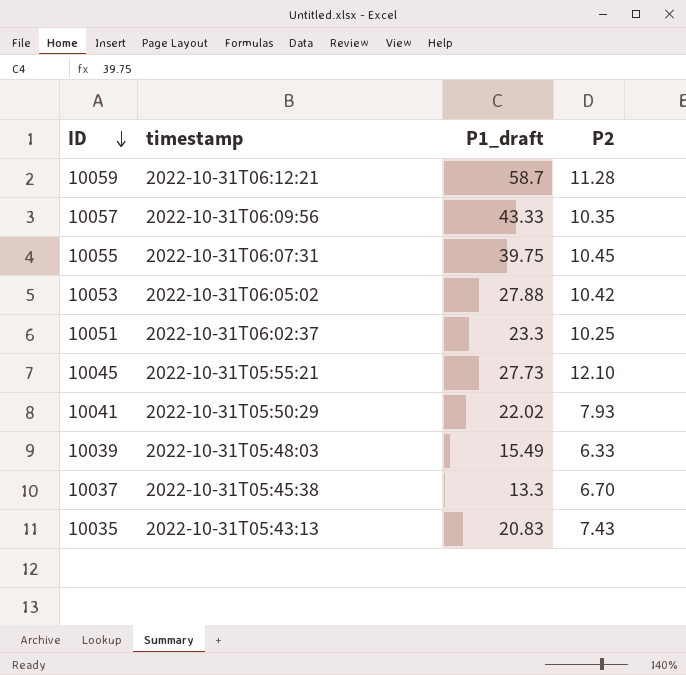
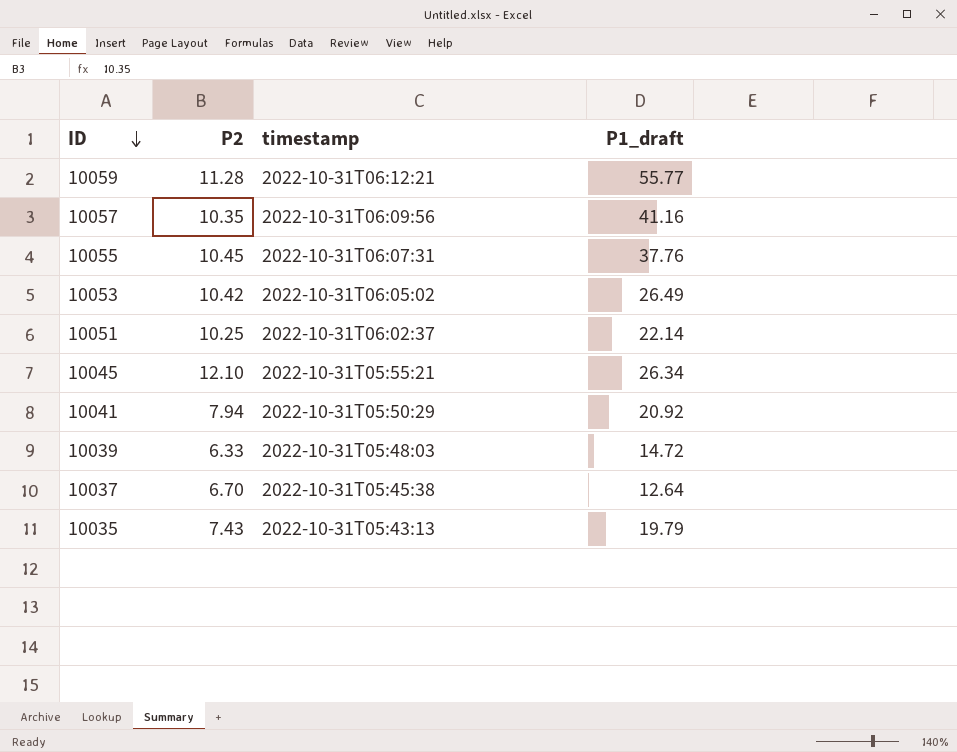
column P2 | position: 4 -> 2
10059 | P1_draft: 58.7 -> 55.77
10057 | P1_draft: 43.33 -> 41.16
10055 | P1_draft: 39.75 -> 37.76
10053 | P1_draft: 27.88 -> 26.49
10051 | P1_draft: 23.3 -> 22.14
10045 | P1_draft: 27.73 -> 26.34
10041 | P2: 7.93 -> 7.94
10041 | P1_draft: 22.02 -> 20.92
10039 | P1_draft: 15.49 -> 14.72
10037 | P1_draft: 13.3 -> 12.64
10035 | P1_draft: 20.83 -> 19.79

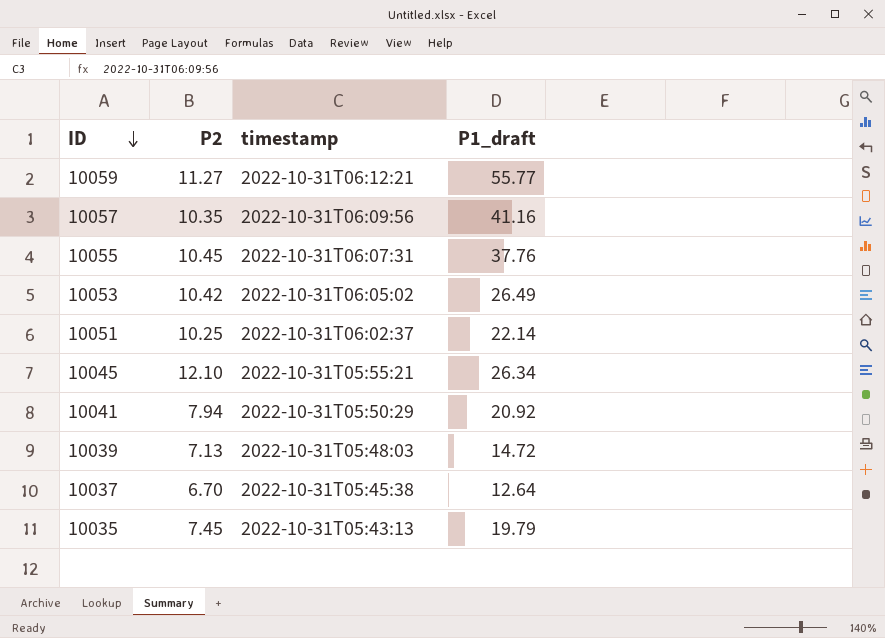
10059 | P2: 11.28 -> 11.27
10039 | P2: 6.33 -> 7.13
10035 | P2: 7.43 -> 7.45

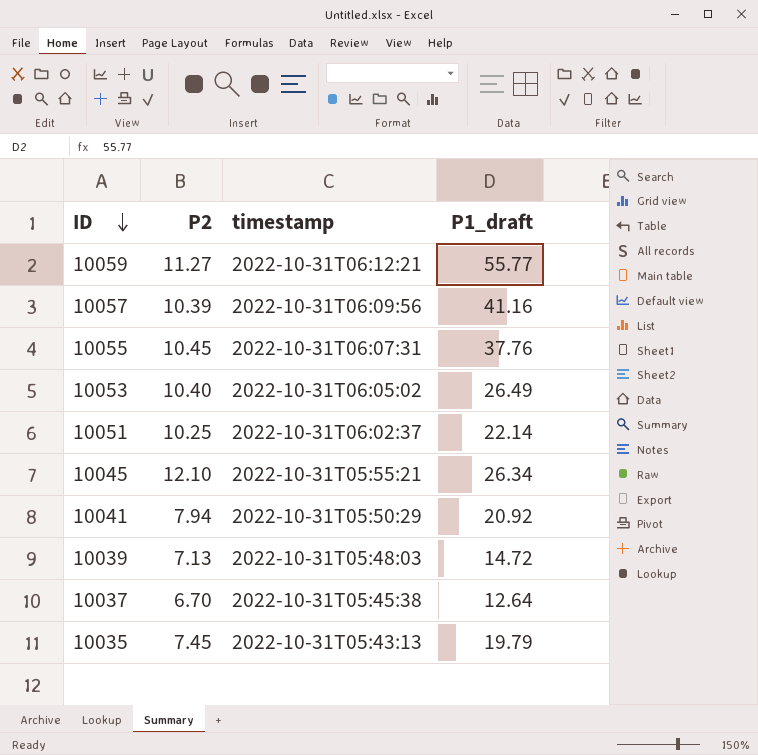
10057 | P2: 10.35 -> 10.39
10053 | P2: 10.42 -> 10.40

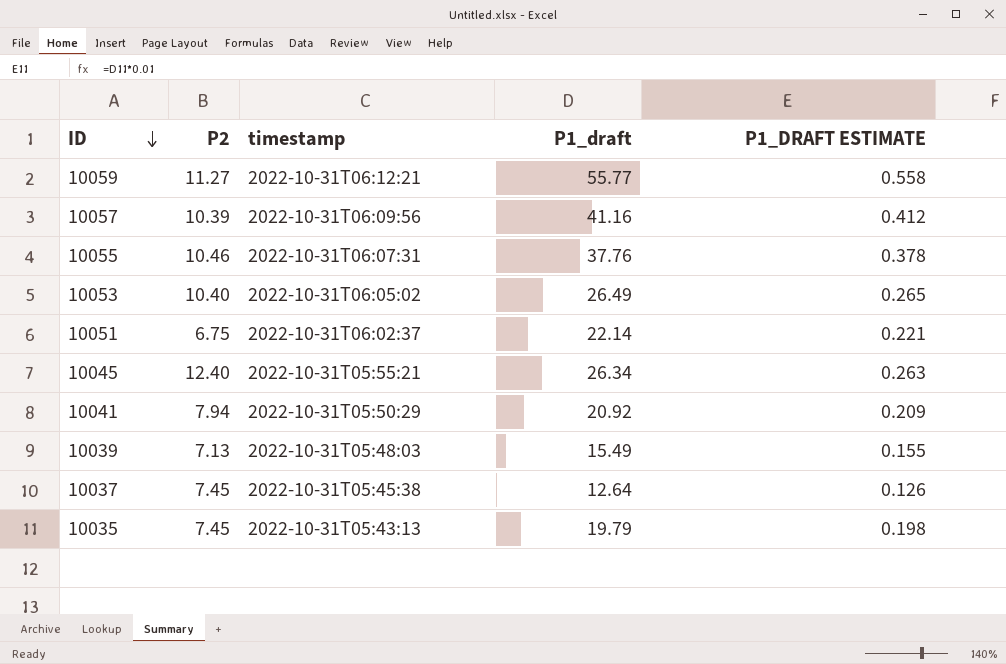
column P1_DRAFT ESTIMATE | formula: none -> [P1_draft] * 0.01
10055 | P2: 10.45 -> 10.46
10051 | P2: 10.25 -> 6.75
10045 | P2: 12.10 -> 12.40
10039 | P1_draft: 14.72 -> 15.49
10037 | P2: 6.70 -> 7.45

